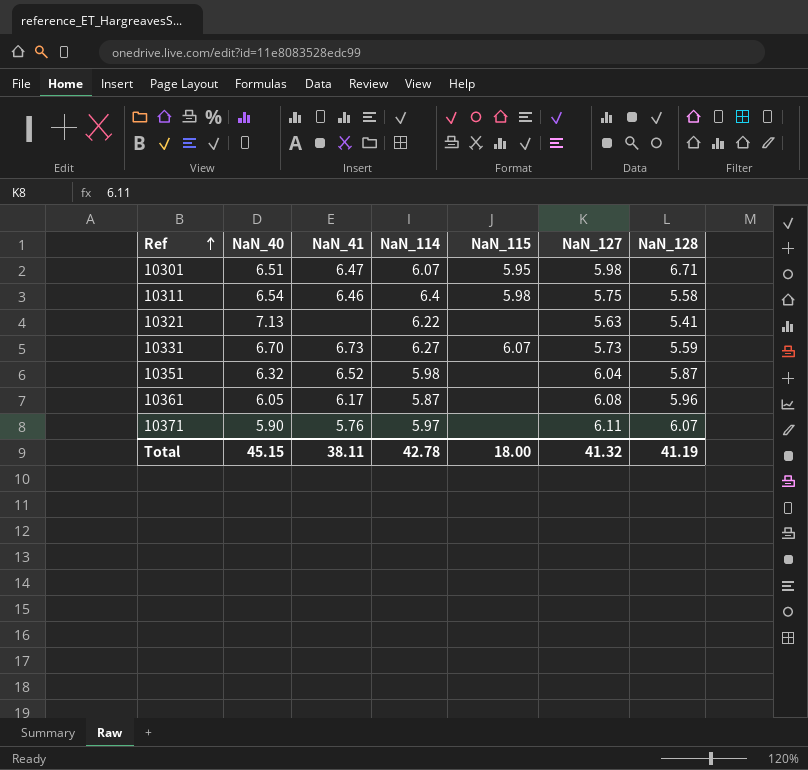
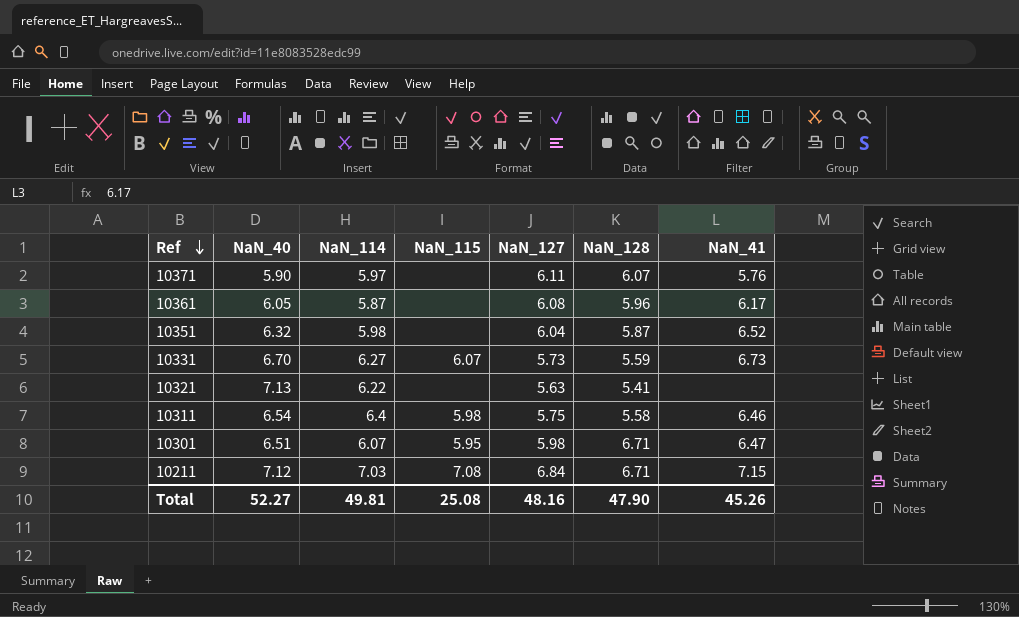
row order: Ref ascending -> Ref descending
column NaN_41 | position: 3 -> 7
row 10211: none -> 7.12 | 7.03 | 7.08 | 6.84 | 6.71 | 7.15
Total | NaN_40: 45.15 -> 52.27
Total | NaN_114: 42.78 -> 49.81
Total | NaN_115: 18.00 -> 25.08
Total | NaN_127: 41.32 -> 48.16
Total | NaN_128: 41.19 -> 47.90
Total | NaN_41: 38.11 -> 45.26

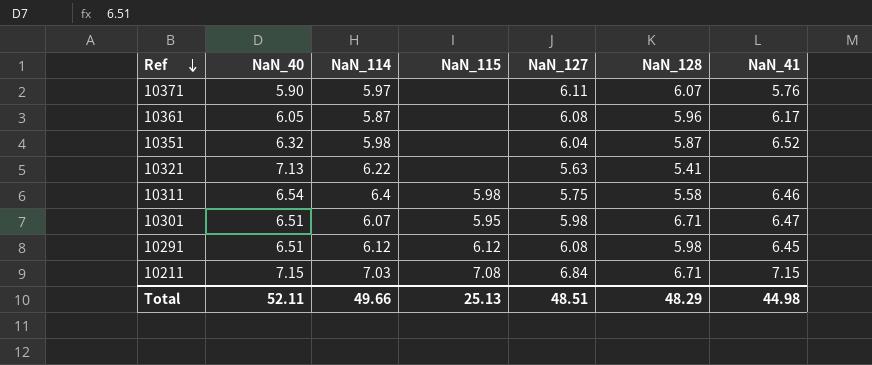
row 10331: 6.70 | 6.27 | 6.07 | 5.73 | 5.59 | 6.73 -> none
row 10291: none -> 6.51 | 6.12 | 6.12 | 6.08 | 5.98 | 6.45
10211 | NaN_40: 7.12 -> 7.15
Total | NaN_40: 52.27 -> 52.11
Total | NaN_114: 49.81 -> 49.66
Total | NaN_115: 25.08 -> 25.13
Total | NaN_127: 48.16 -> 48.51
Total | NaN_128: 47.90 -> 48.29
Total | NaN_41: 45.26 -> 44.98

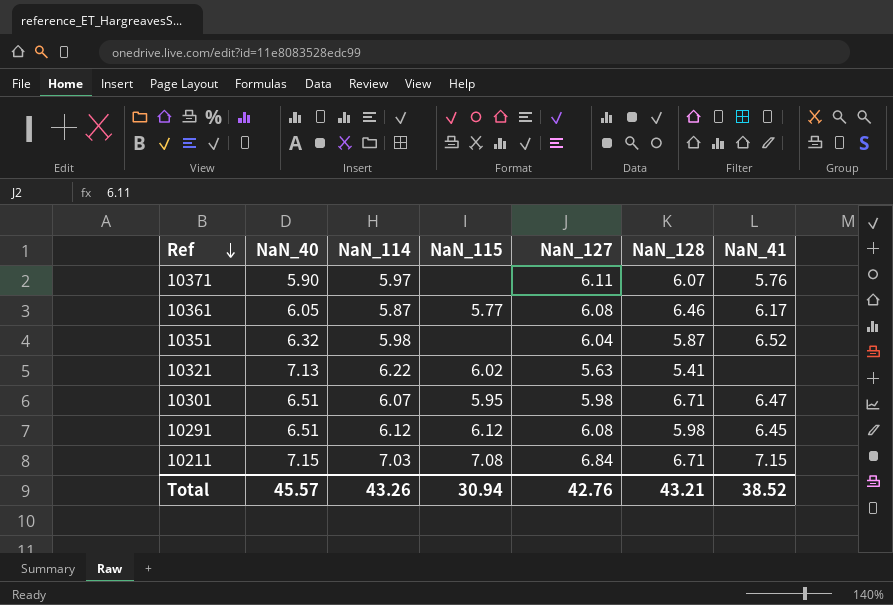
row 10311: 6.54 | 6.4 | 5.98 | 5.75 | 5.58 | 6.46 -> none
10361 | NaN_115: none -> 5.77
10361 | NaN_128: 5.96 -> 6.46
10321 | NaN_115: none -> 6.02
Total | NaN_40: 52.11 -> 45.57
Total | NaN_114: 49.66 -> 43.26
Total | NaN_115: 25.13 -> 30.94
Total | NaN_127: 48.51 -> 42.76
Total | NaN_128: 48.29 -> 43.21
Total | NaN_41: 44.98 -> 38.52

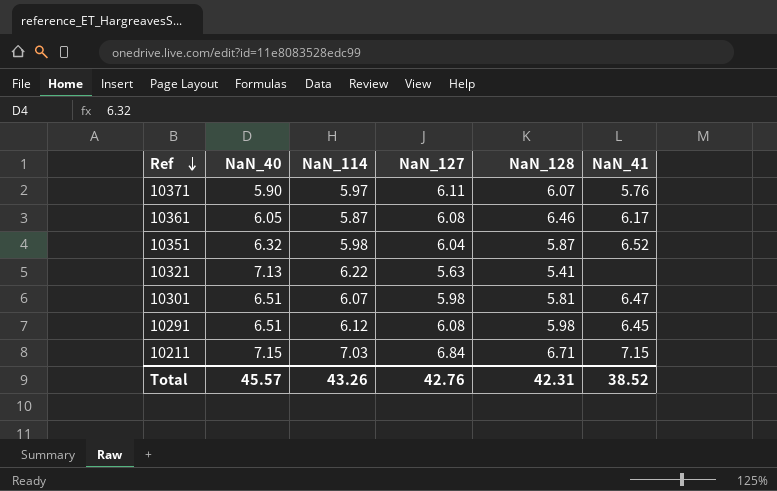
column NaN_115 | position: 4 -> none
10301 | NaN_128: 6.71 -> 5.81
Total | NaN_128: 43.21 -> 42.31

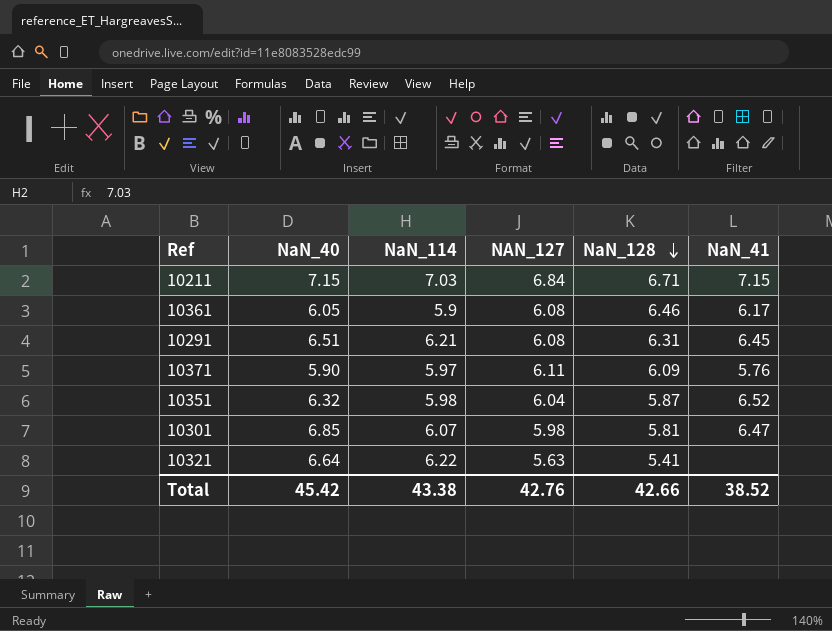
row order: Ref descending -> NaN_128 descending
column name: NaN_127 -> NAN_127
10361 | NaN_114: 5.87 -> 5.9
10291 | NaN_114: 6.12 -> 6.21
10291 | NaN_128: 5.98 -> 6.31
10371 | NaN_128: 6.07 -> 6.09
10301 | NaN_40: 6.51 -> 6.85
10321 | NaN_40: 7.13 -> 6.64
Total | NaN_40: 45.57 -> 45.42
Total | NaN_114: 43.26 -> 43.38
Total | NaN_128: 42.31 -> 42.66

